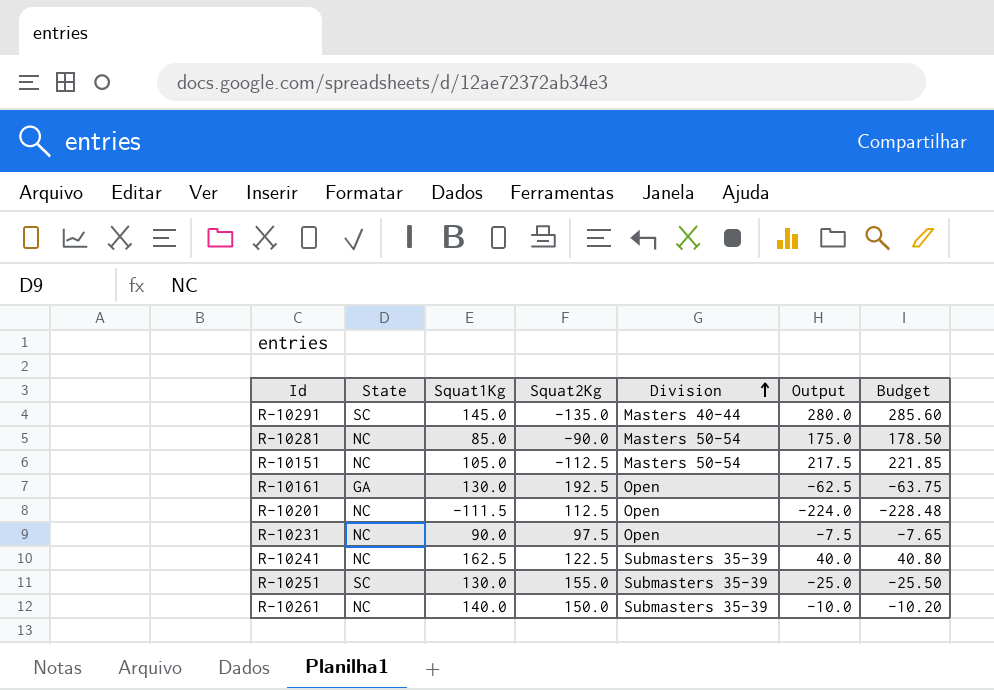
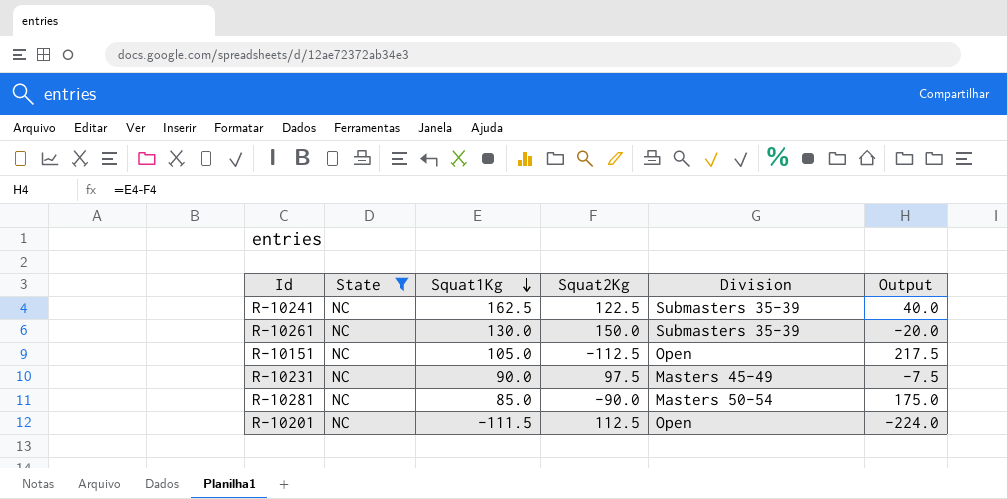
filter: none -> State = NC
row order: Division ascending -> Squat1Kg descending
column Budget | formula: [Output] * 1.02 -> none
R-10261 | Squat1Kg: 140.0 -> 130.0
R-10261 | Output: -10.0 -> -20.0
R-10151 | Division: Masters 50-54 -> Open
R-10231 | Division: Open -> Masters 45-49

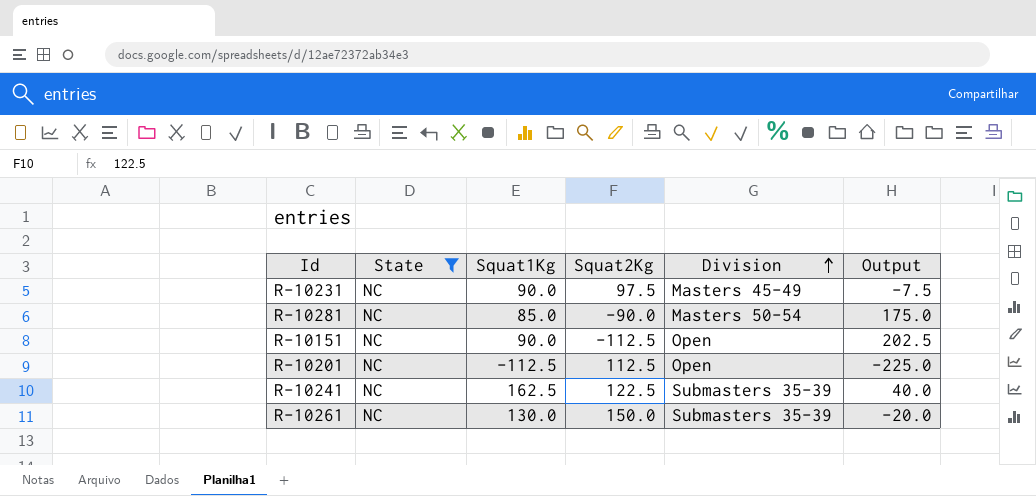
row order: Squat1Kg descending -> Division ascending
R-10151 | Squat1Kg: 105.0 -> 90.0
R-10151 | Output: 217.5 -> 202.5
R-10201 | Squat1Kg: -111.5 -> -112.5
R-10201 | Output: -224.0 -> -225.0

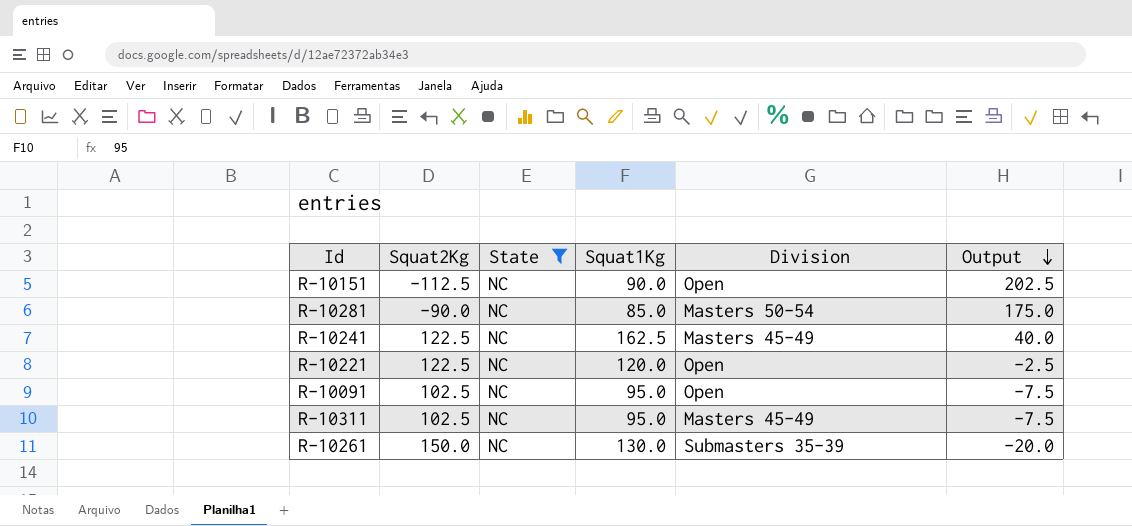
row order: Division ascending -> Output descending
column Squat2Kg | position: 4 -> 2
row R-10231: NC | 90.0 | 97.5 | Masters 45-49 | -7.5 -> none
row R-10201: NC | -112.5 | 112.5 | Open | -225.0 -> none
R-10241 | Division: Submasters 35-39 -> Masters 45-49
row R-10221: none -> 122.5 | NC | 120.0 | Open | -2.5
row R-10091: none -> 102.5 | NC | 95.0 | Open | -7.5
row R-10311: none -> 102.5 | NC | 95.0 | Masters 45-49 | -7.5

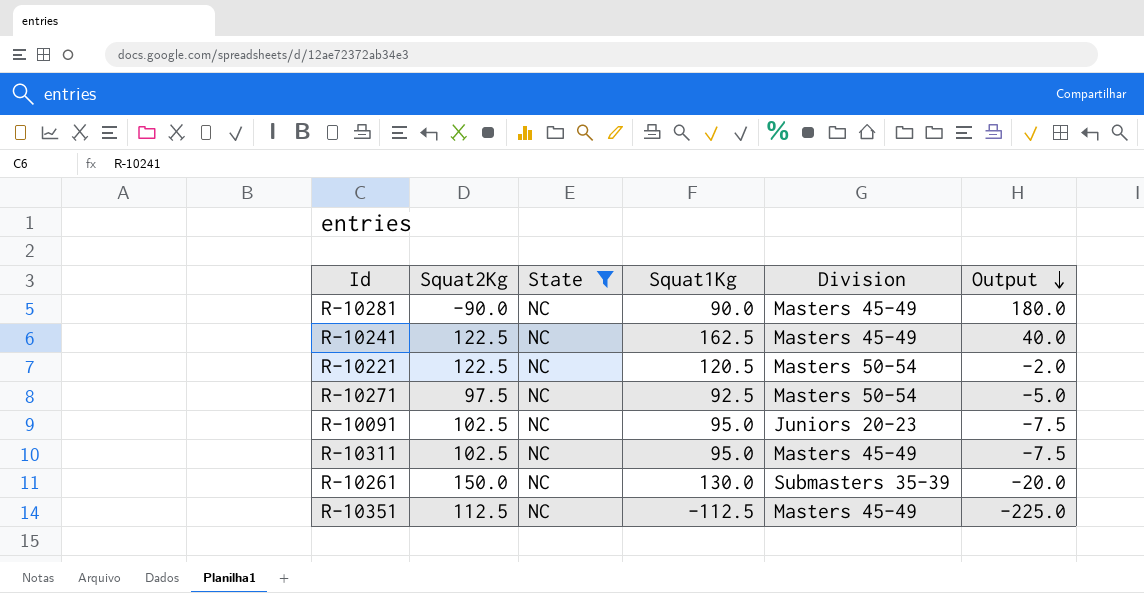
row R-10151: -112.5 | NC | 90.0 | Open | 202.5 -> none
R-10281 | Squat1Kg: 85.0 -> 90.0
R-10281 | Division: Masters 50-54 -> Masters 45-49
R-10281 | Output: 175.0 -> 180.0
R-10221 | Squat1Kg: 120.0 -> 120.5
R-10221 | Division: Open -> Masters 50-54
R-10221 | Output: -2.5 -> -2.0
row R-10271: none -> 97.5 | NC | 92.5 | Masters 50-54 | -5.0
R-10091 | Division: Open -> Juniors 20-23
row R-10351: none -> 112.5 | NC | -112.5 | Masters 45-49 | -225.0

